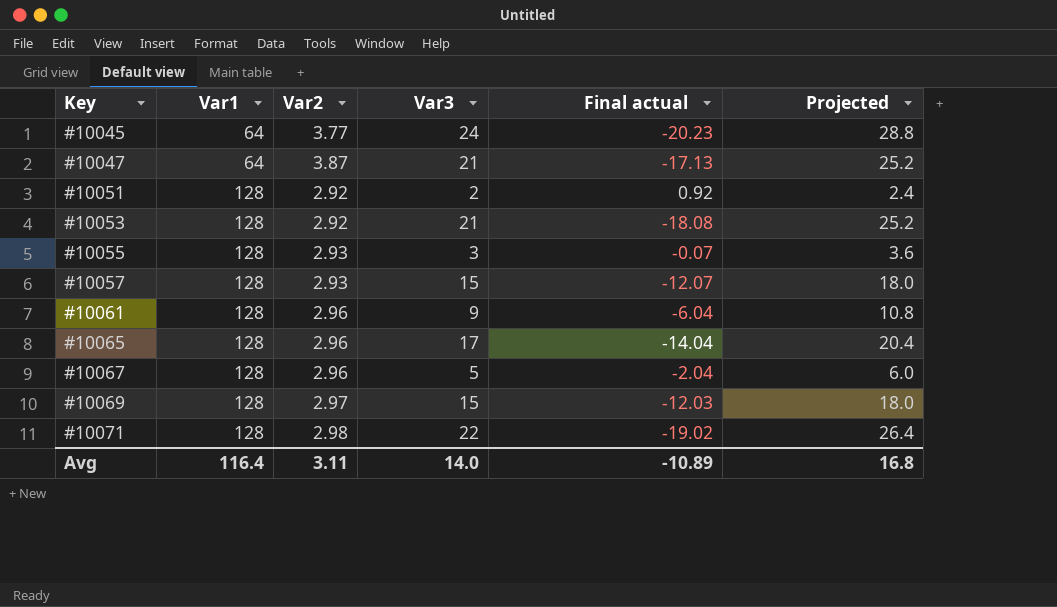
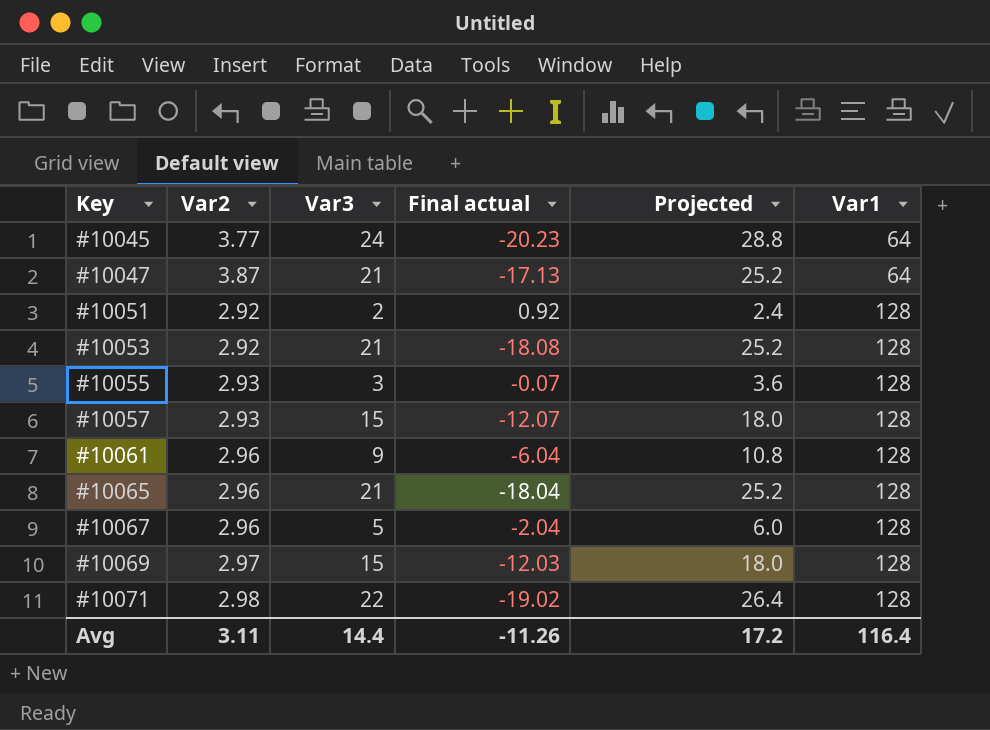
column Var1 | position: 2 -> 6
#10065 | Var3: 17 -> 21
#10065 | Final actual: -14.04 -> -18.04
#10065 | Projected: 20.4 -> 25.2
Avg | Var3: 14.0 -> 14.4
Avg | Final actual: -10.89 -> -11.26
Avg | Projected: 16.8 -> 17.2

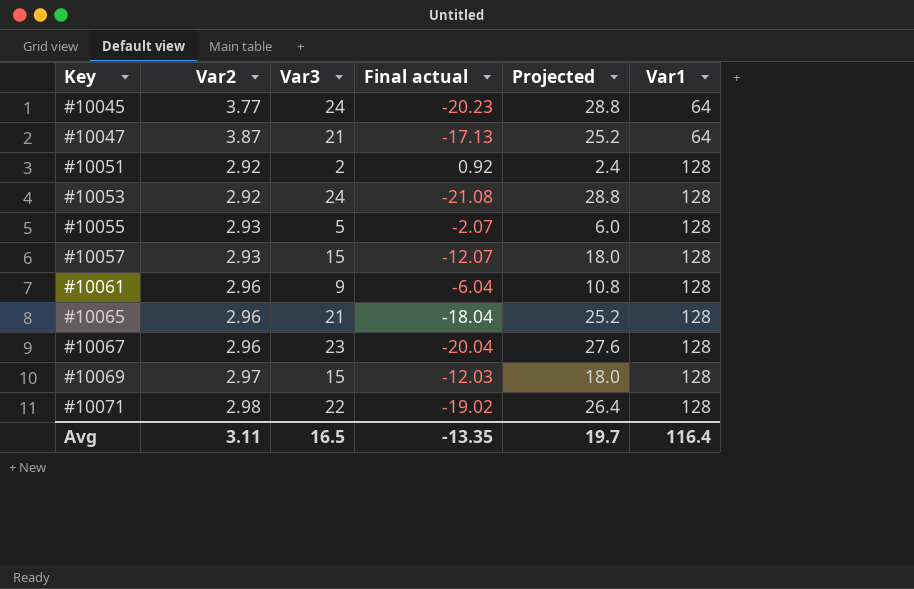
#10053 | Var3: 21 -> 24
#10053 | Final actual: -18.08 -> -21.08
#10053 | Projected: 25.2 -> 28.8
#10055 | Var3: 3 -> 5
#10055 | Final actual: -0.07 -> -2.07
#10055 | Projected: 3.6 -> 6.0
#10067 | Var3: 5 -> 23
#10067 | Final actual: -2.04 -> -20.04
#10067 | Projected: 6.0 -> 27.6
Avg | Var3: 14.4 -> 16.5
Avg | Final actual: -11.26 -> -13.35
Avg | Projected: 17.2 -> 19.7

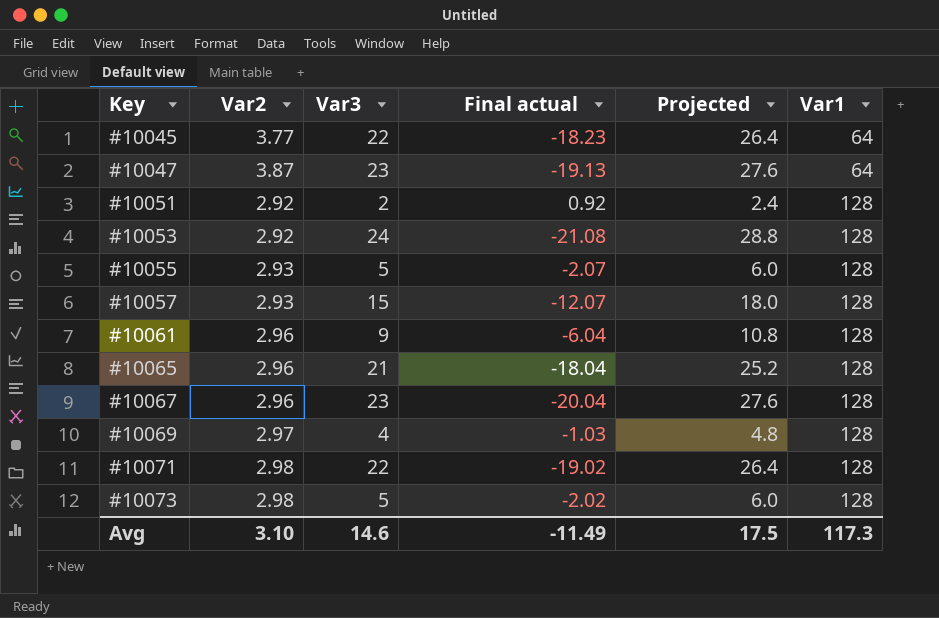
#10045 | Var3: 24 -> 22
#10045 | Final actual: -20.23 -> -18.23
#10045 | Projected: 28.8 -> 26.4
#10047 | Var3: 21 -> 23
#10047 | Final actual: -17.13 -> -19.13
#10047 | Projected: 25.2 -> 27.6
#10069 | Var3: 15 -> 4
#10069 | Final actual: -12.03 -> -1.03
#10069 | Projected: 18.0 -> 4.8
row #10073: none -> 2.98 | 5 | -2.02 | 6.0 | 128
Avg | Var2: 3.11 -> 3.10
Avg | Var3: 16.5 -> 14.6
Avg | Final actual: -13.35 -> -11.49
Avg | Projected: 19.7 -> 17.5
Avg | Var1: 116.4 -> 117.3

